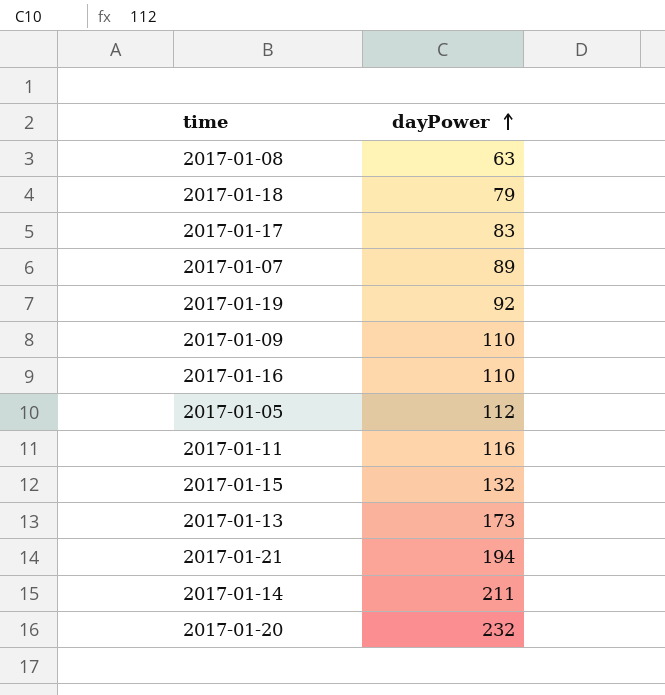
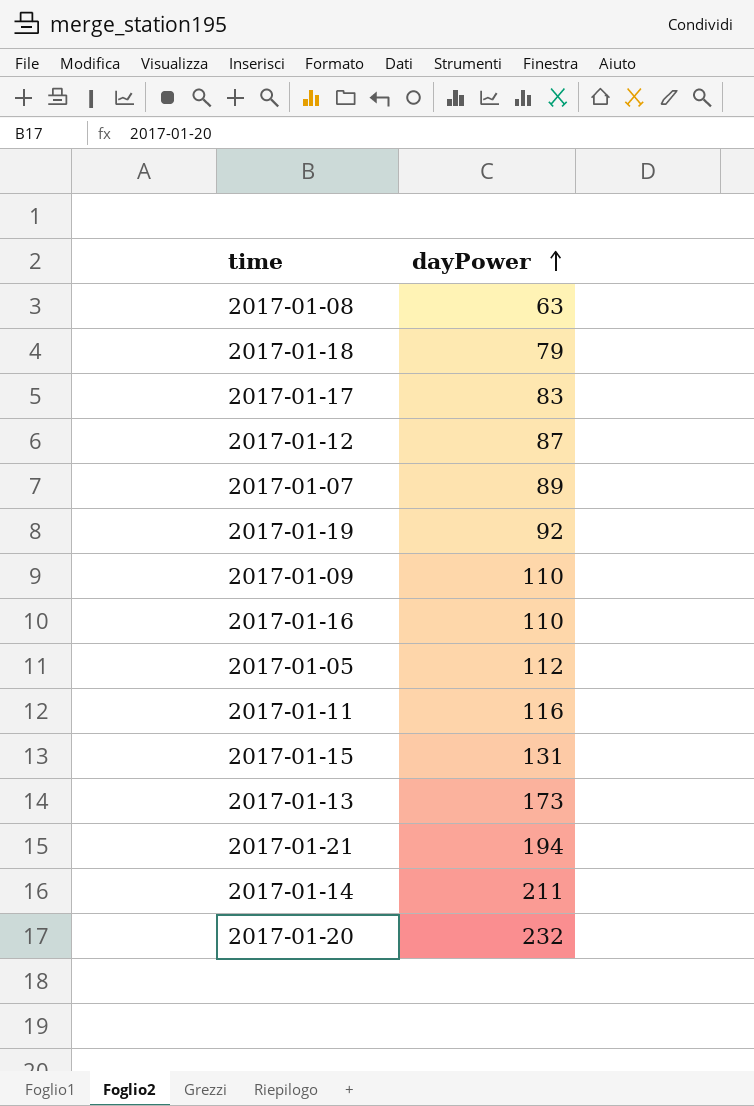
row 2017-01-12: none -> 87
2017-01-15 | dayPower: 132 -> 131

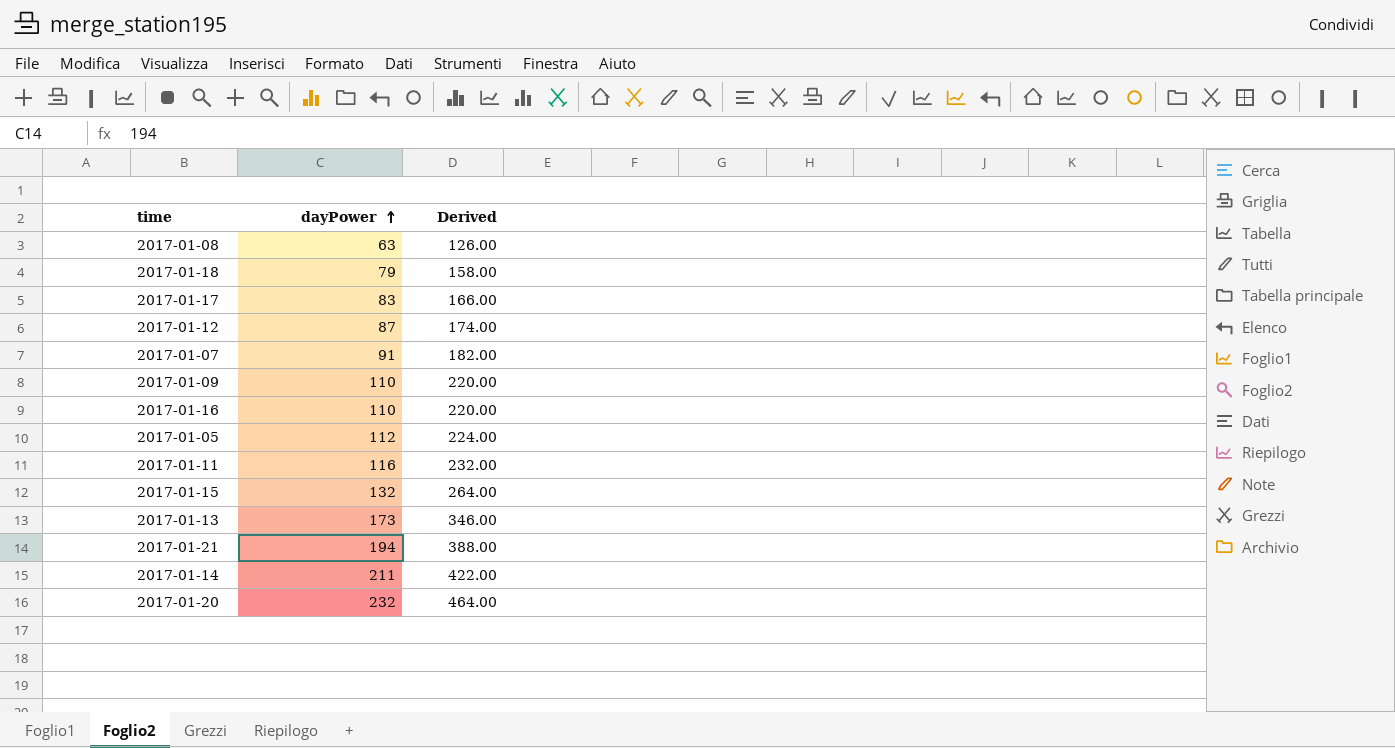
column Derived | formula: none -> [dayPower] * 2
row 2017-01-19: 92 -> none
2017-01-07 | dayPower: 89 -> 91
2017-01-15 | dayPower: 131 -> 132

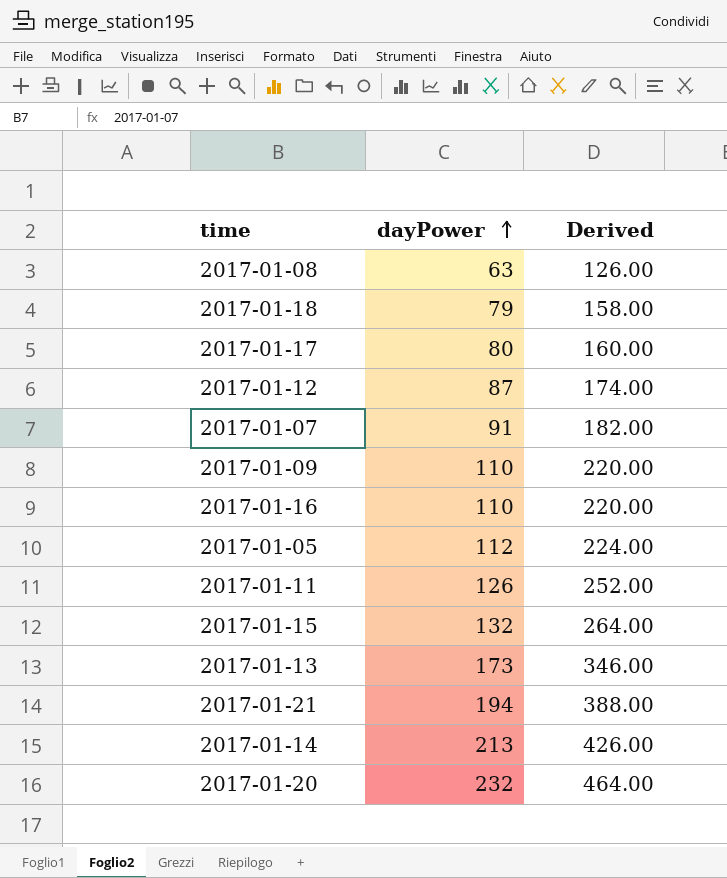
2017-01-17 | dayPower: 83 -> 80
2017-01-17 | Derived: 166.00 -> 160.00
2017-01-11 | dayPower: 116 -> 126
2017-01-11 | Derived: 232.00 -> 252.00
2017-01-14 | dayPower: 211 -> 213
2017-01-14 | Derived: 422.00 -> 426.00

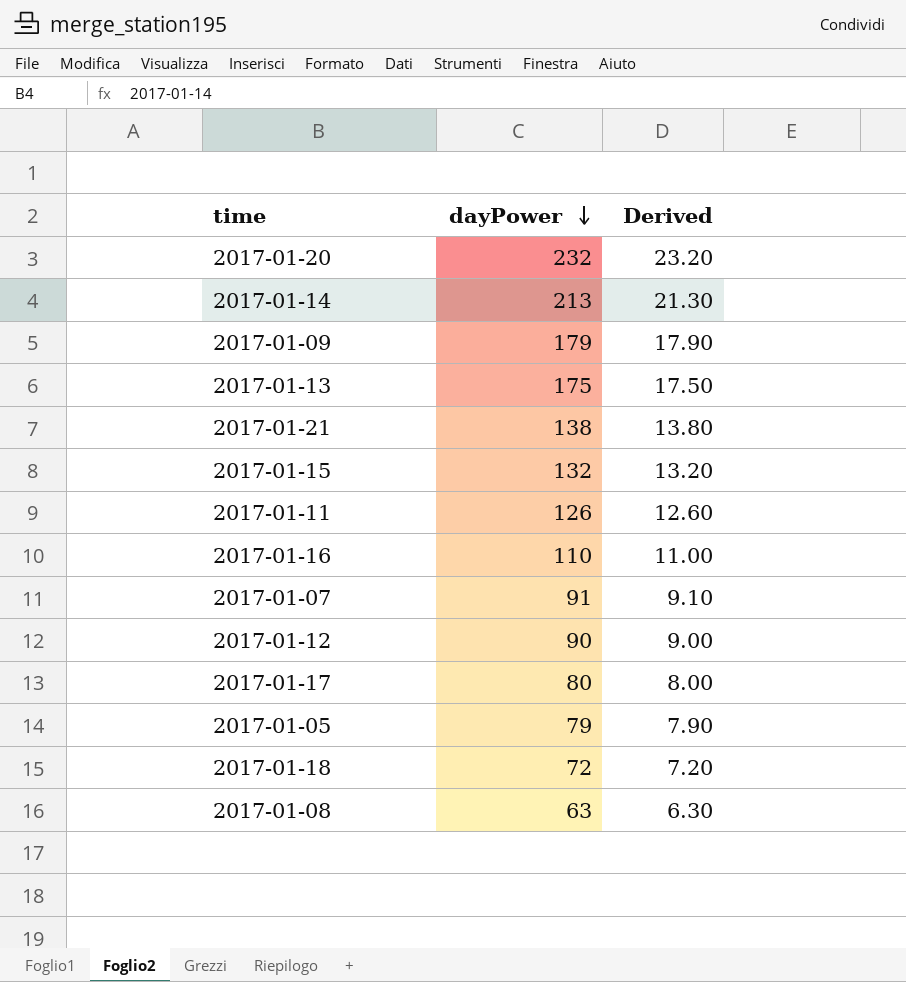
row order: dayPower ascending -> dayPower descending
column Derived | formula: [dayPower] * 2 -> [dayPower] * 0.1
2017-01-09 | dayPower: 110 -> 179
2017-01-13 | dayPower: 173 -> 175
2017-01-21 | dayPower: 194 -> 138
2017-01-12 | dayPower: 87 -> 90
2017-01-05 | dayPower: 112 -> 79
2017-01-18 | dayPower: 79 -> 72

